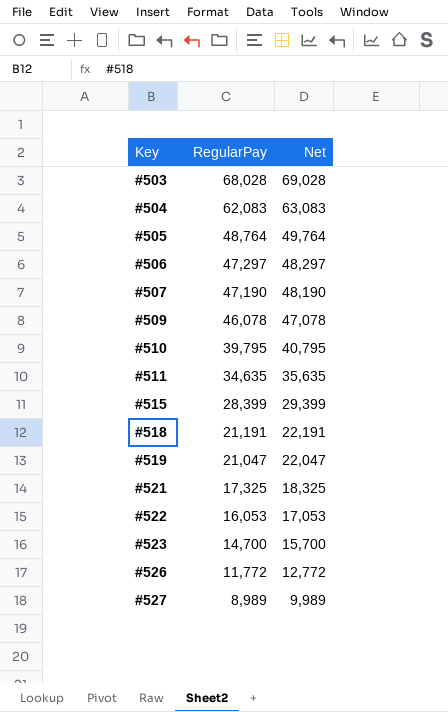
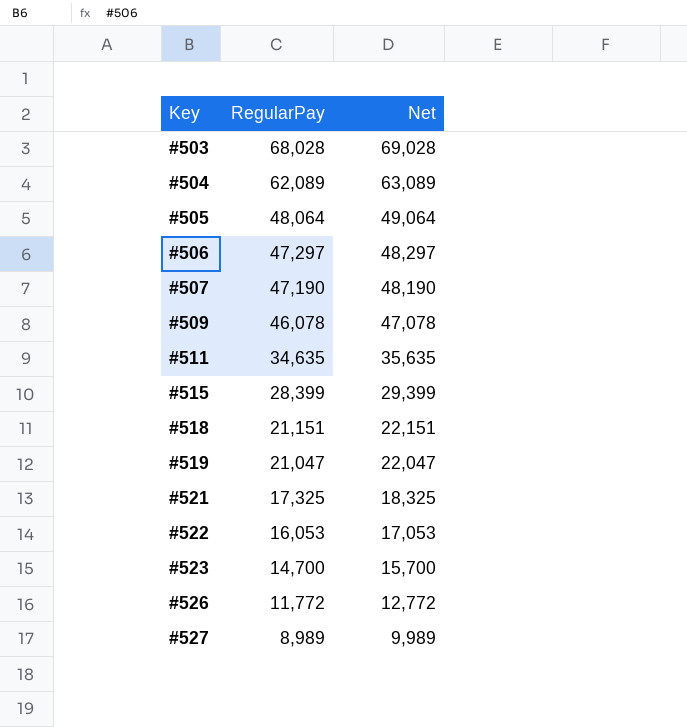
row #510: 39,795 | 40,795 -> none
#504 | RegularPay: 62,083 -> 62,089
#504 | Net: 63,083 -> 63,089
#505 | RegularPay: 48,764 -> 48,064
#505 | Net: 49,764 -> 49,064
#518 | RegularPay: 21,191 -> 21,151
#518 | Net: 22,191 -> 22,151

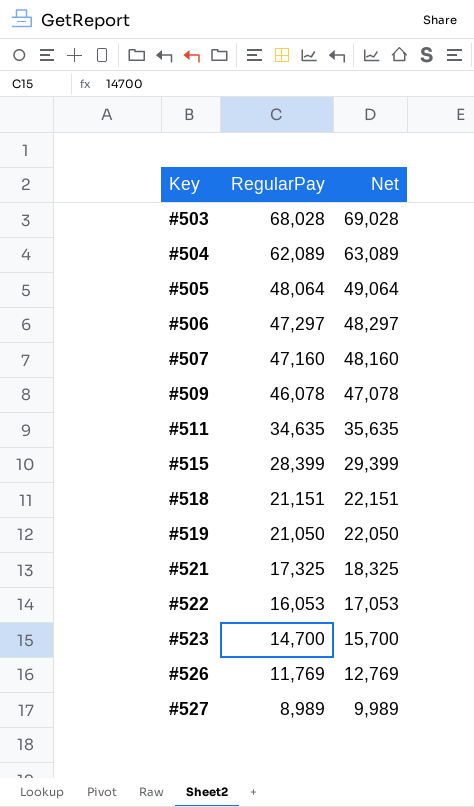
#507 | RegularPay: 47,190 -> 47,160
#507 | Net: 48,190 -> 48,160
#519 | RegularPay: 21,047 -> 21,050
#519 | Net: 22,047 -> 22,050
#526 | RegularPay: 11,772 -> 11,769
#526 | Net: 12,772 -> 12,769

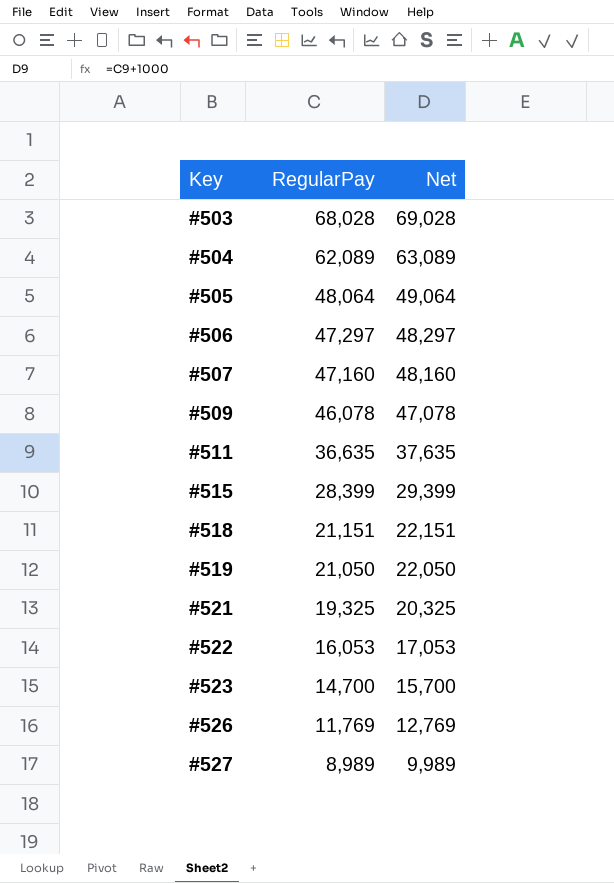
#511 | RegularPay: 34,635 -> 36,635
#511 | Net: 35,635 -> 37,635
#521 | RegularPay: 17,325 -> 19,325
#521 | Net: 18,325 -> 20,325

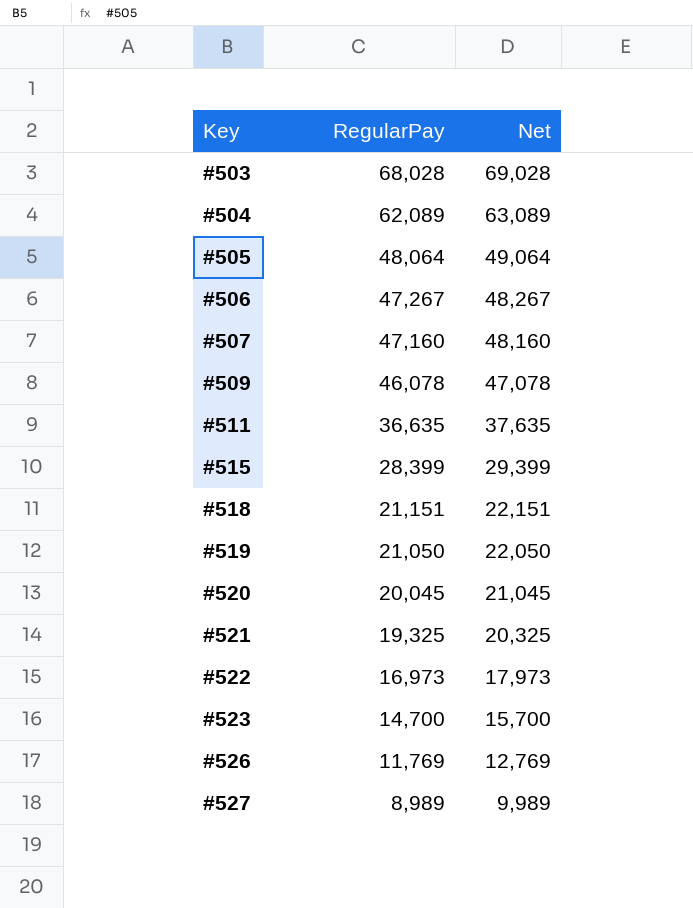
#506 | RegularPay: 47,297 -> 47,267
#506 | Net: 48,297 -> 48,267
row #520: none -> 20,045 | 21,045
#522 | RegularPay: 16,053 -> 16,973
#522 | Net: 17,053 -> 17,973

